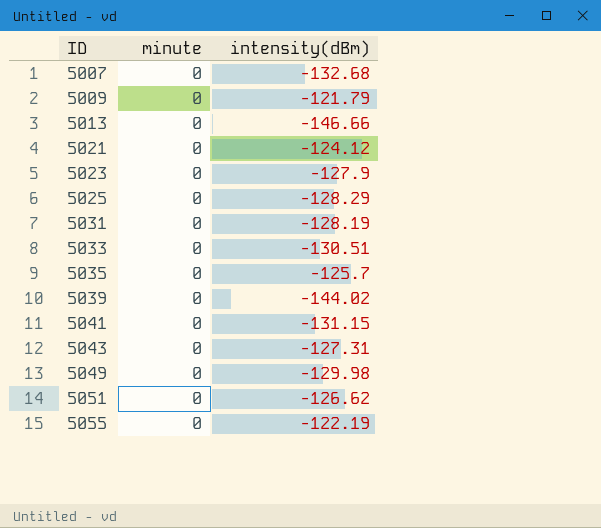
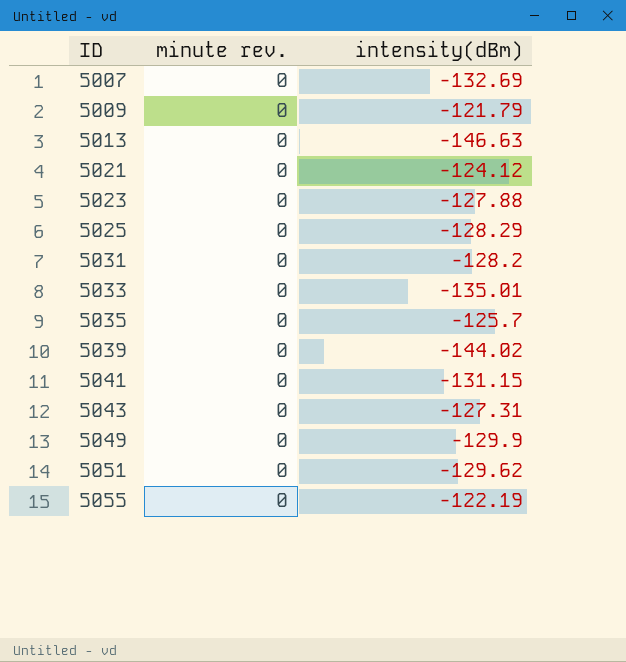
column name: minute -> minute rev.
5007 | intensity(dBm): -132.68 -> -132.69
5013 | intensity(dBm): -146.66 -> -146.63
5023 | intensity(dBm): -127.9 -> -127.88
5031 | intensity(dBm): -128.19 -> -128.2
5033 | intensity(dBm): -130.51 -> -135.01
5049 | intensity(dBm): -129.98 -> -129.9
5051 | intensity(dBm): -126.62 -> -129.62

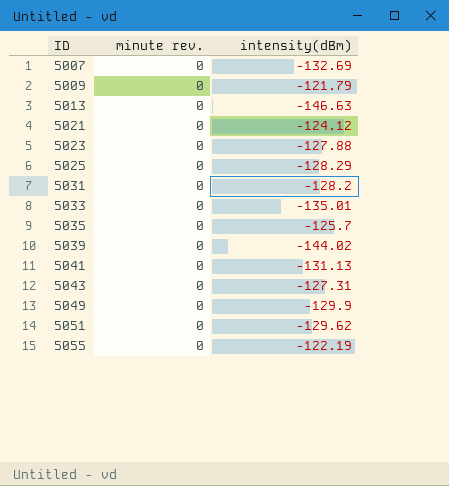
5041 | intensity(dBm): -131.15 -> -131.13

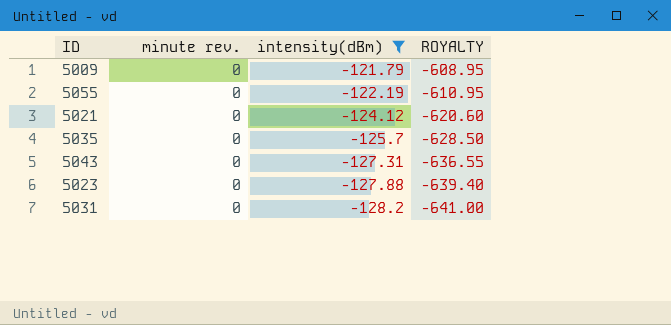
filter: none -> intensity(dBm) >= -128.2
row order: ID ascending -> intensity(dBm) descending
column ROYALTY | formula: none -> [intensity(dBm)] * 5

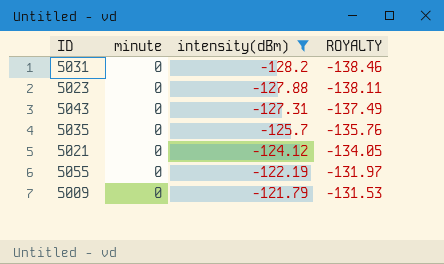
row order: intensity(dBm) descending -> intensity(dBm) ascending
column name: minute rev. -> minute
column ROYALTY | formula: [intensity(dBm)] * 5 -> [intensity(dBm)] * 1.08

